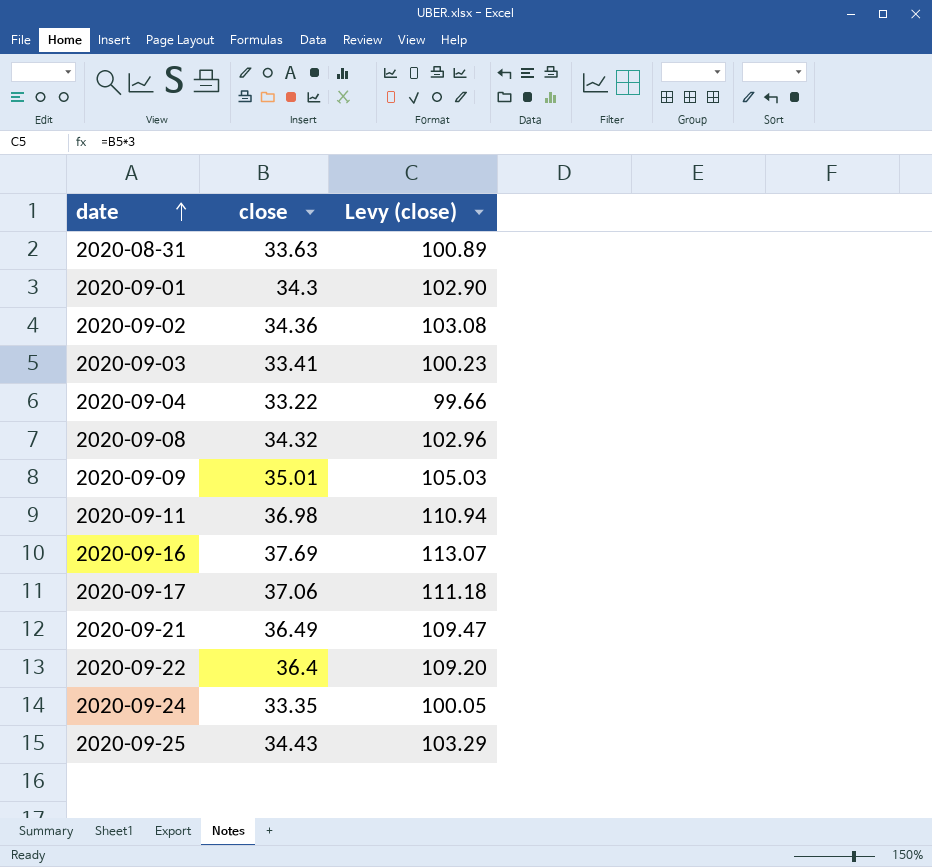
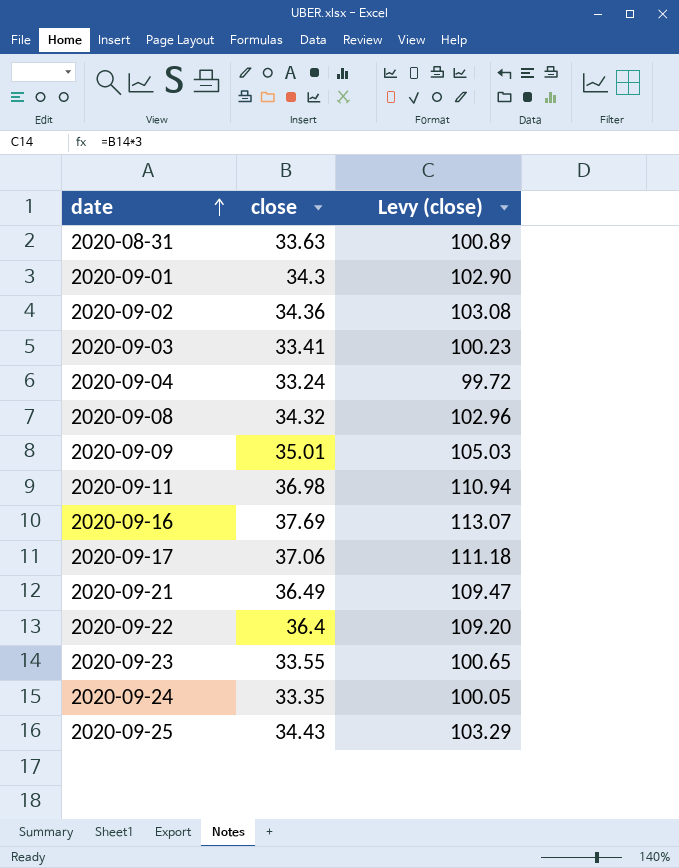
2020-09-04 | close: 33.22 -> 33.24
2020-09-04 | Levy (close): 99.66 -> 99.72
row 2020-09-23: none -> 33.55 | 100.65

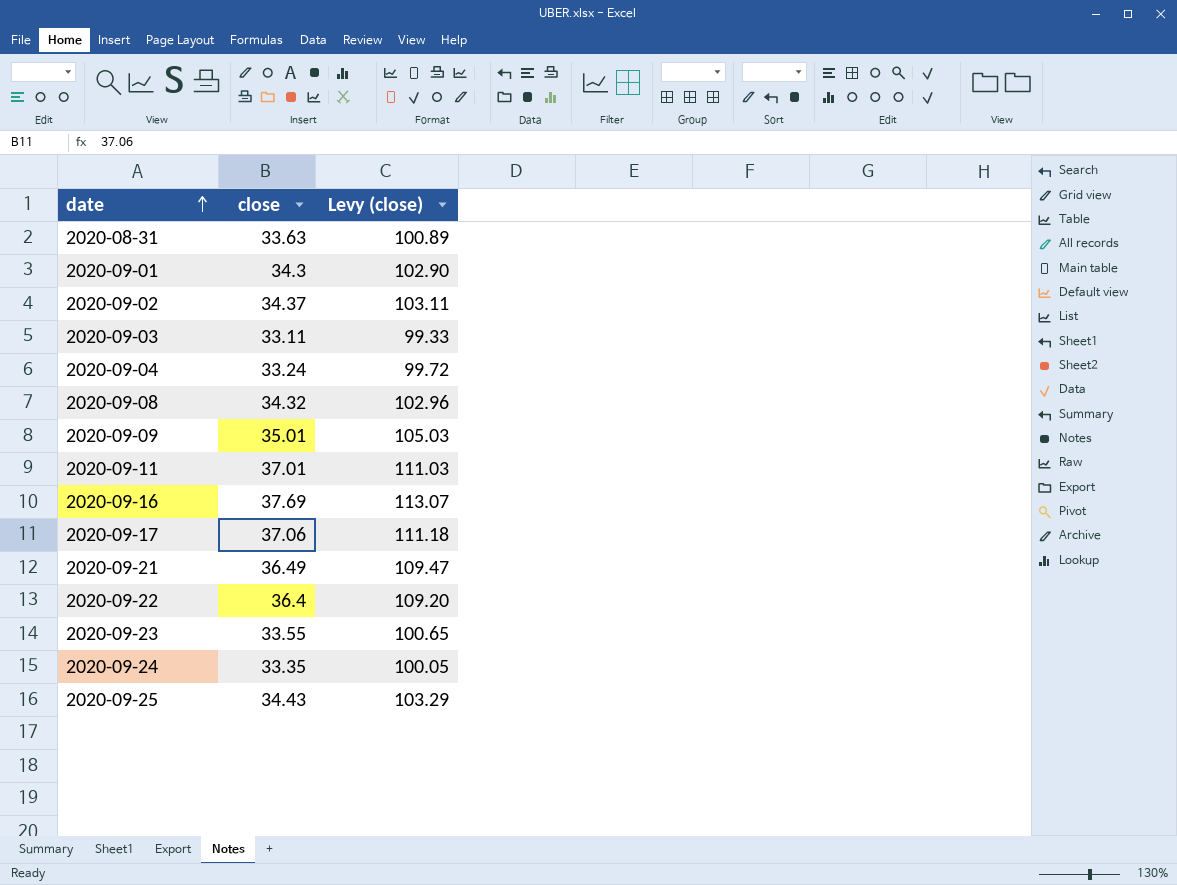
2020-09-02 | close: 34.36 -> 34.37
2020-09-02 | Levy (close): 103.08 -> 103.11
2020-09-03 | close: 33.41 -> 33.11
2020-09-03 | Levy (close): 100.23 -> 99.33
2020-09-11 | close: 36.98 -> 37.01
2020-09-11 | Levy (close): 110.94 -> 111.03

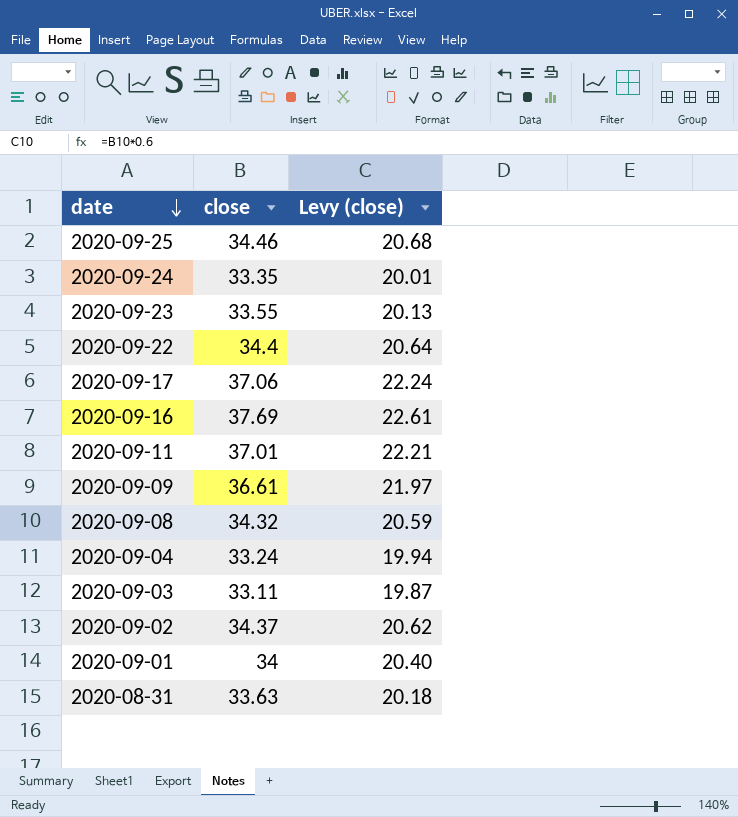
row order: date ascending -> date descending
column Levy (close) | formula: [close] * 3 -> [close] * 0.6
row 2020-09-21: 36.49 | 109.47 -> none
2020-09-25 | close: 34.43 -> 34.46
2020-09-22 | close: 36.4 -> 34.4
2020-09-09 | close: 35.01 -> 36.61
2020-09-01 | close: 34.3 -> 34

